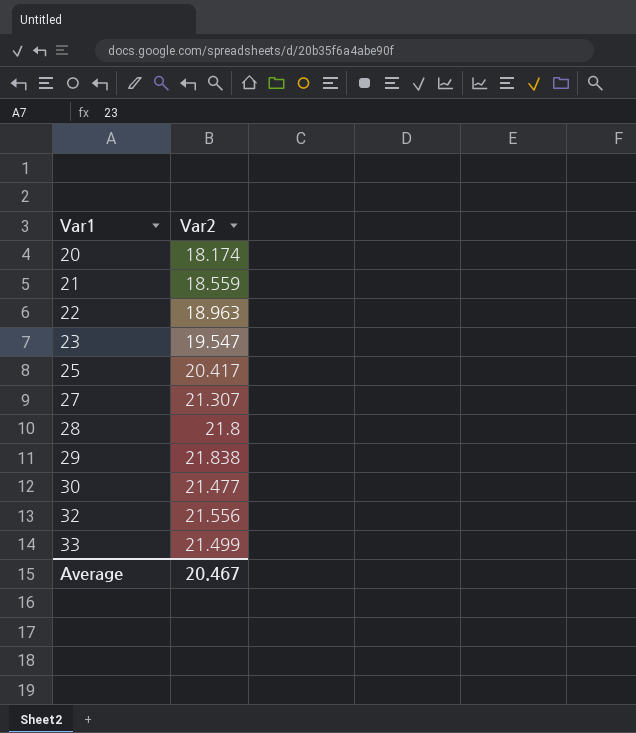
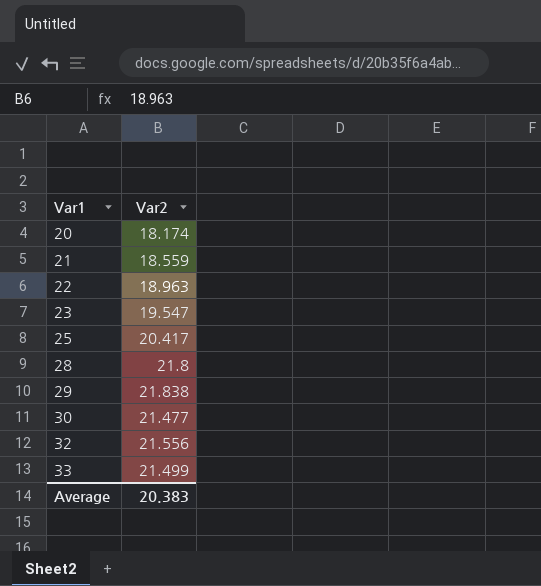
row 27: 21.307 -> none
Average | Var2: 20.467 -> 20.383

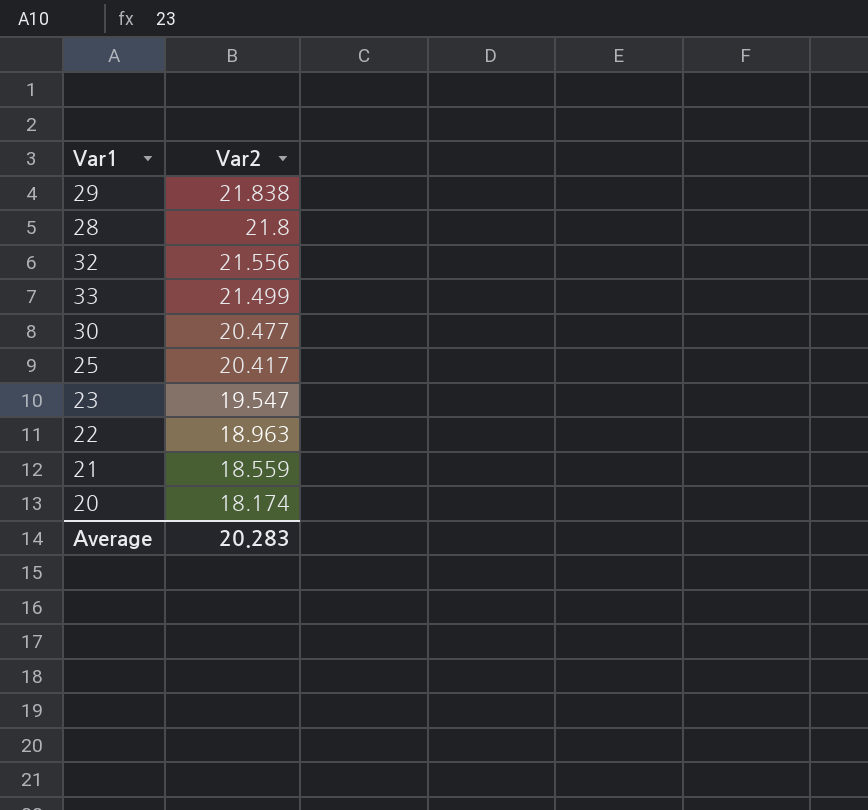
row order: Var1 ascending -> Var2 descending
30 | Var2: 21.477 -> 20.477
Average | Var2: 20.383 -> 20.283

